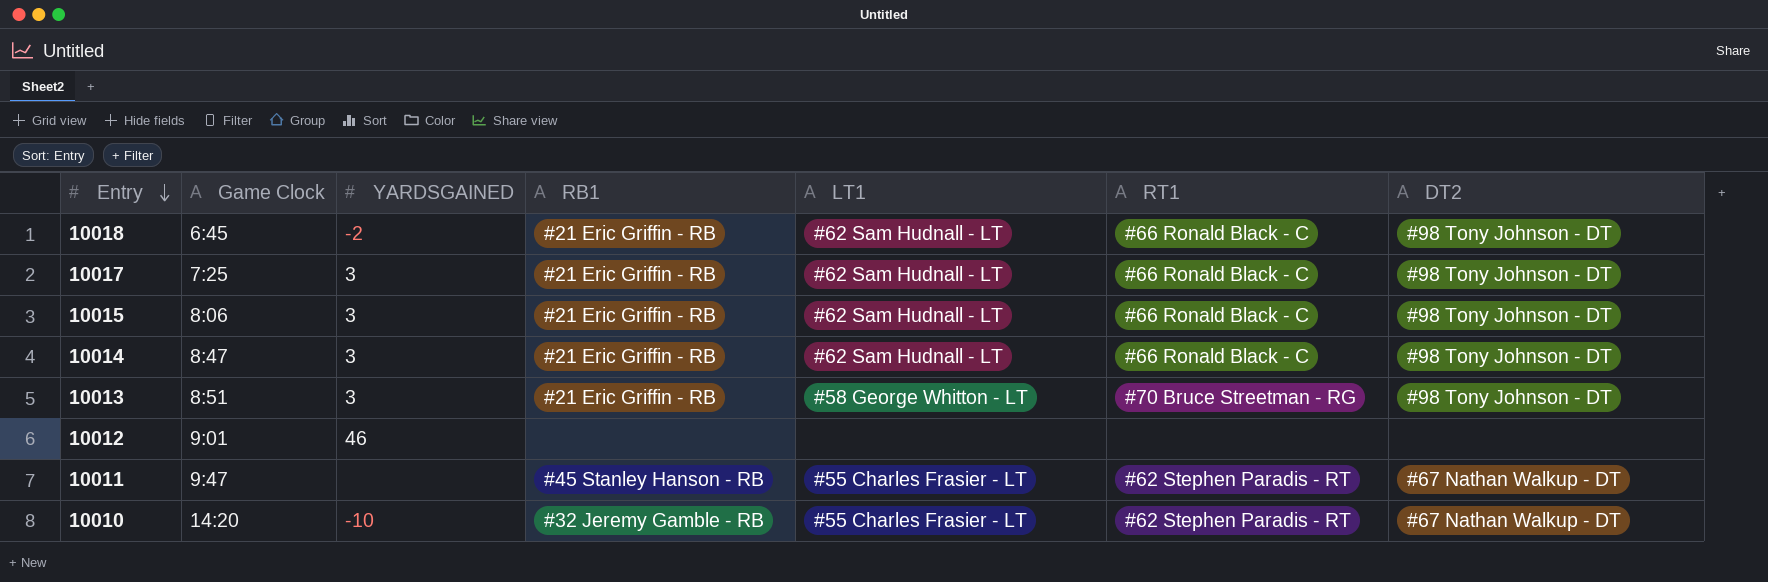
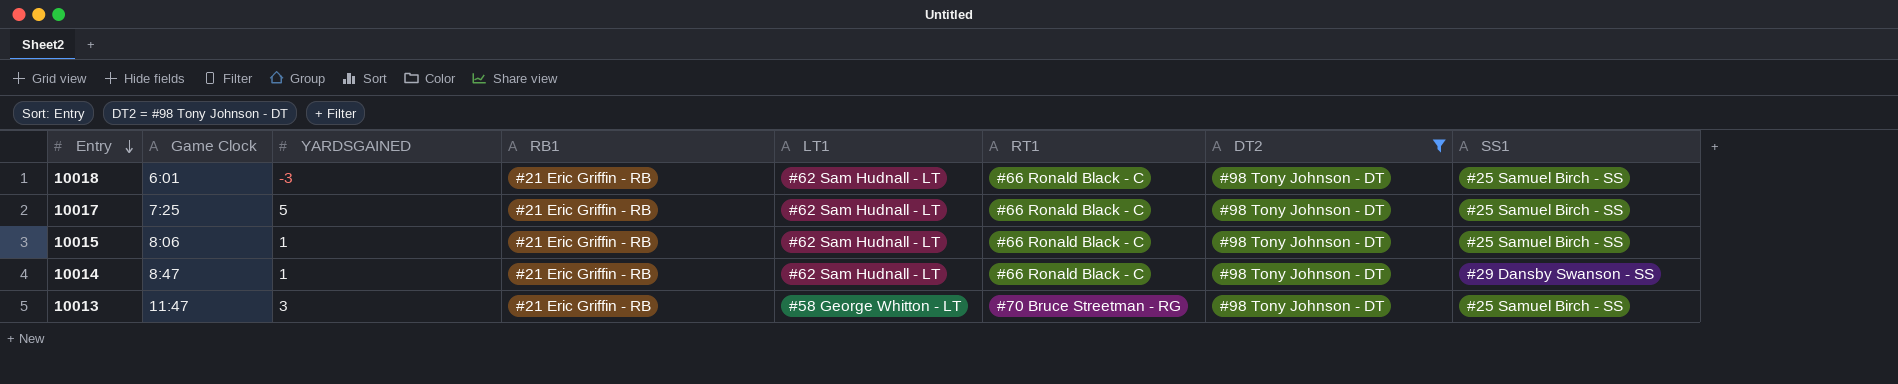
filter: none -> DT2 = #98 Tony Johnson - DT
column SS1 | position: none -> 8
10018 | Game Clock: 6:45 -> 6:01
10018 | YARDSGAINED: -2 -> -3
10017 | YARDSGAINED: 3 -> 5
10015 | YARDSGAINED: 3 -> 1
10014 | YARDSGAINED: 3 -> 1
10013 | Game Clock: 8:51 -> 11:47

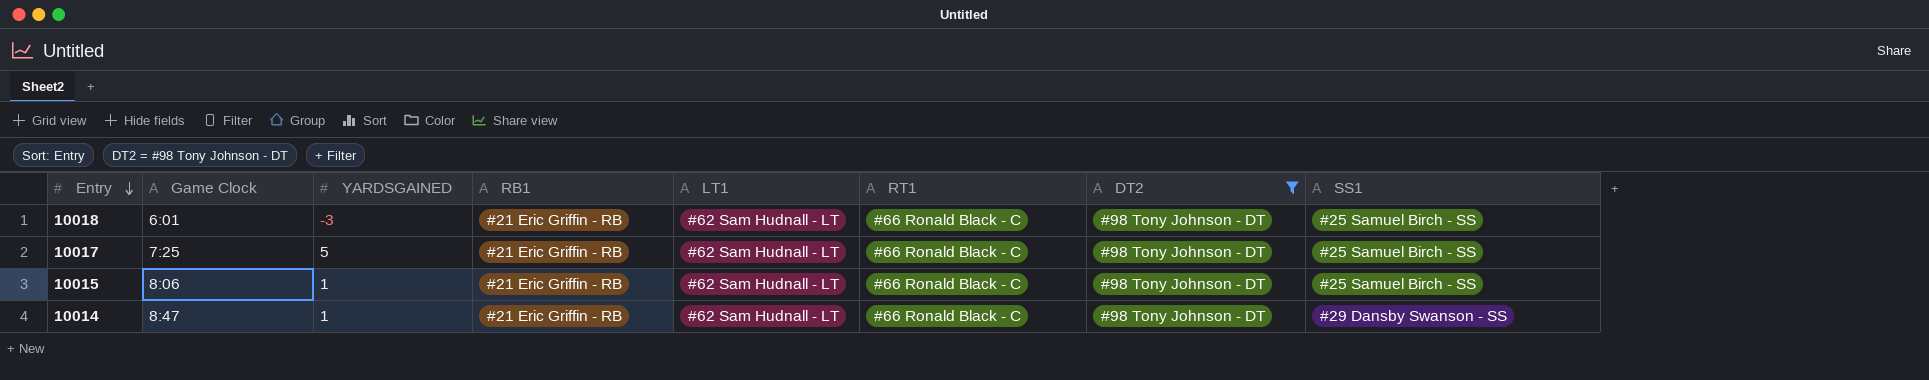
row 10013: 11:47 | 3 | #21 Eric Griffin - RB | #58 George Whitton - LT | #70 Bruce Streetman - RG | #98 Tony Johnson - DT | #25 Samuel Birch - SS -> none

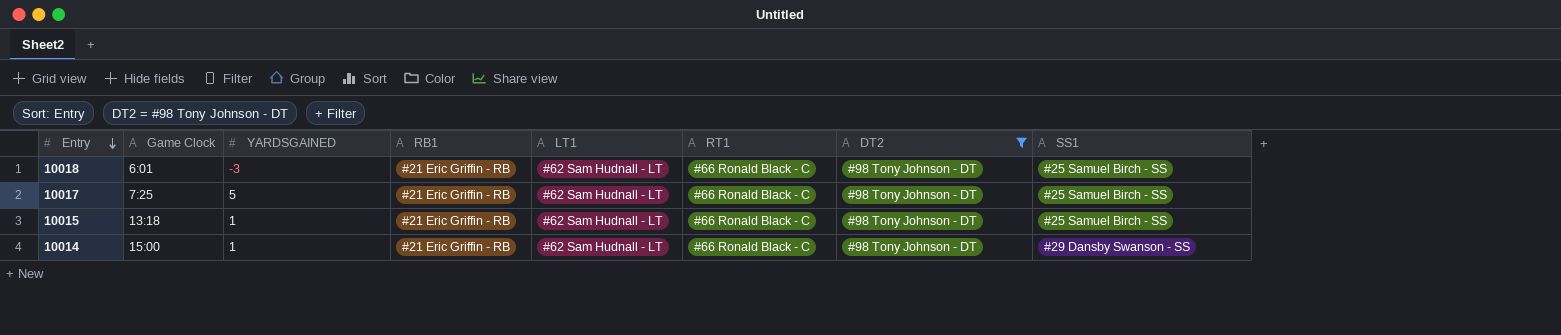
10015 | Game Clock: 8:06 -> 13:18
10014 | Game Clock: 8:47 -> 15:00

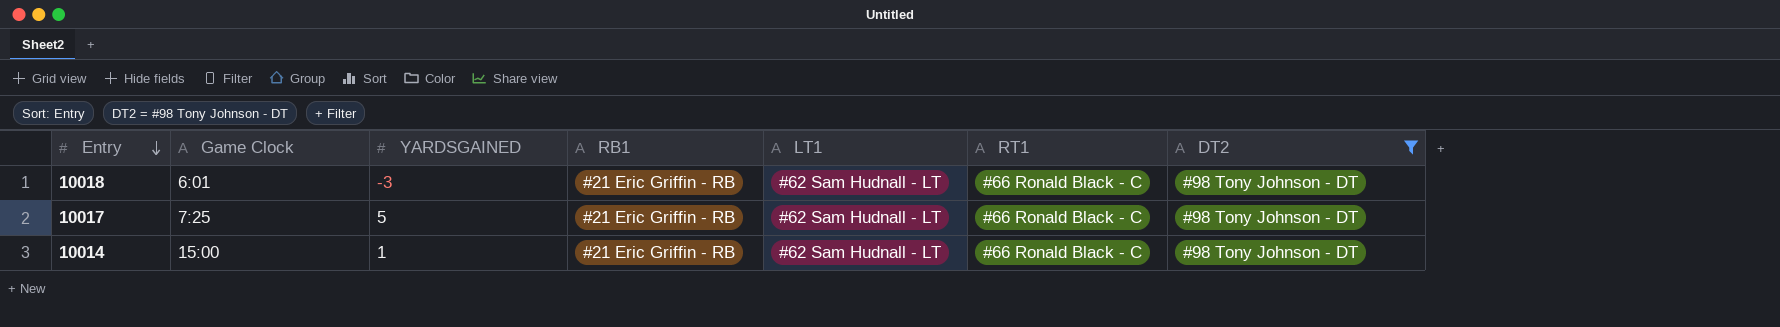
column SS1 | position: 8 -> none
row 10015: 13:18 | 1 | #21 Eric Griffin - RB | #62 Sam Hudnall - LT | #66 Ronald Black - C | #98 Tony Johnson - DT | #25 Samuel Birch - SS -> none

